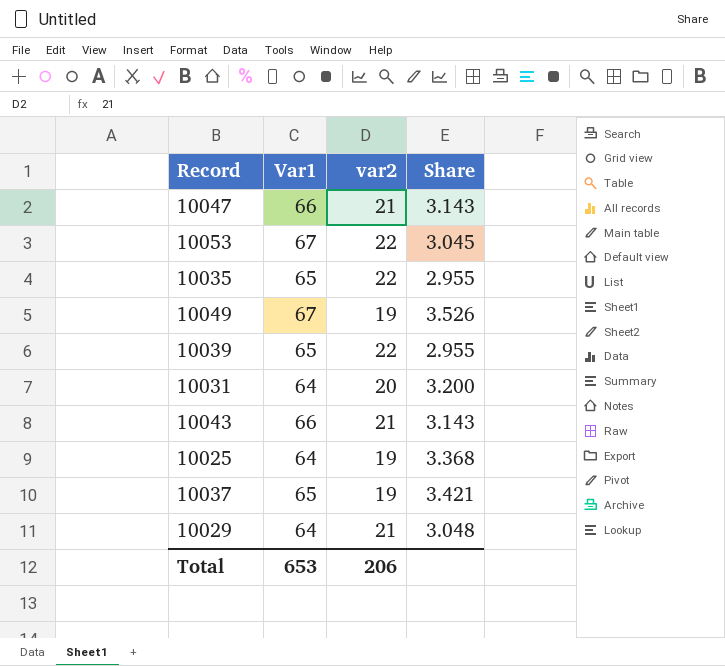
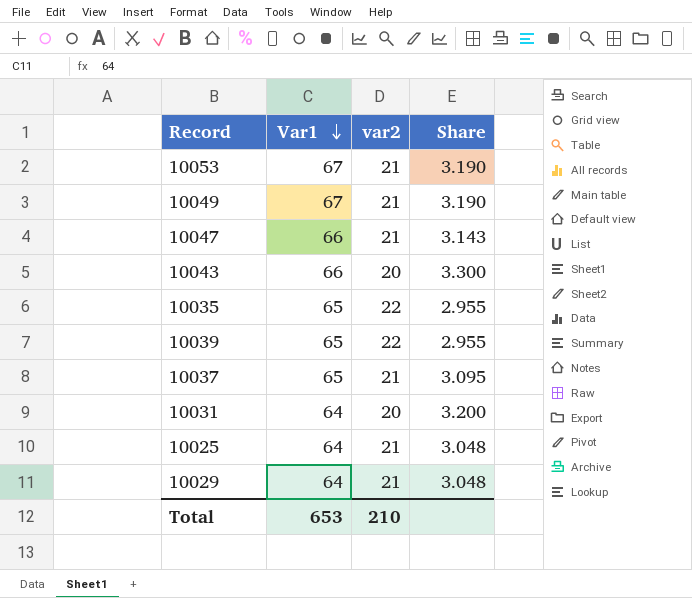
row order: none -> Var1 descending
10053 | var2: 22 -> 21
10053 | Share: 3.045 -> 3.190
10049 | var2: 19 -> 21
10049 | Share: 3.526 -> 3.190
10043 | var2: 21 -> 20
10043 | Share: 3.143 -> 3.300
10037 | var2: 19 -> 21
10037 | Share: 3.421 -> 3.095
10025 | var2: 19 -> 21
10025 | Share: 3.368 -> 3.048
Total | var2: 206 -> 210

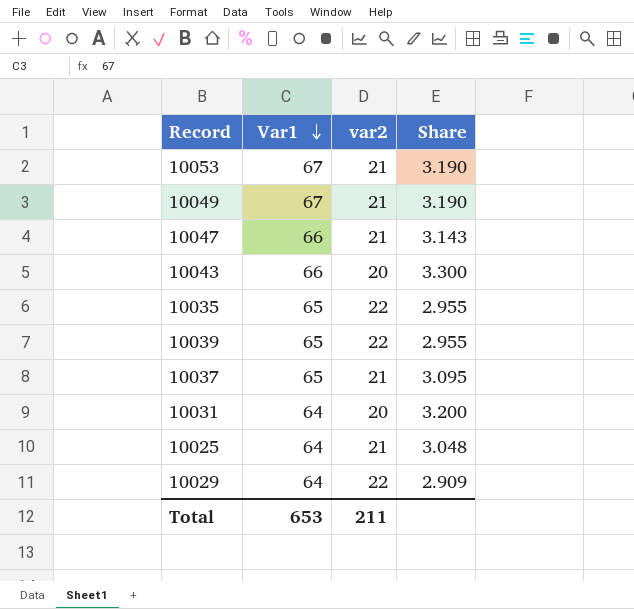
10029 | var2: 21 -> 22
10029 | Share: 3.048 -> 2.909
Total | var2: 210 -> 211

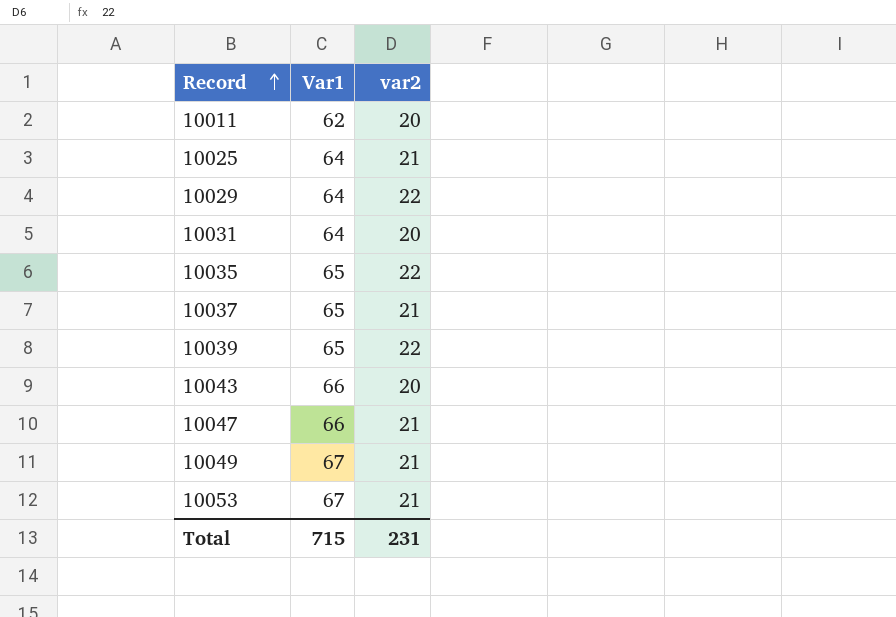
row order: Var1 descending -> Record ascending
column Share | formula: [Var1] / [var2] -> none
row 10011: none -> 62 | 20
Total | Var1: 653 -> 715
Total | var2: 211 -> 231

